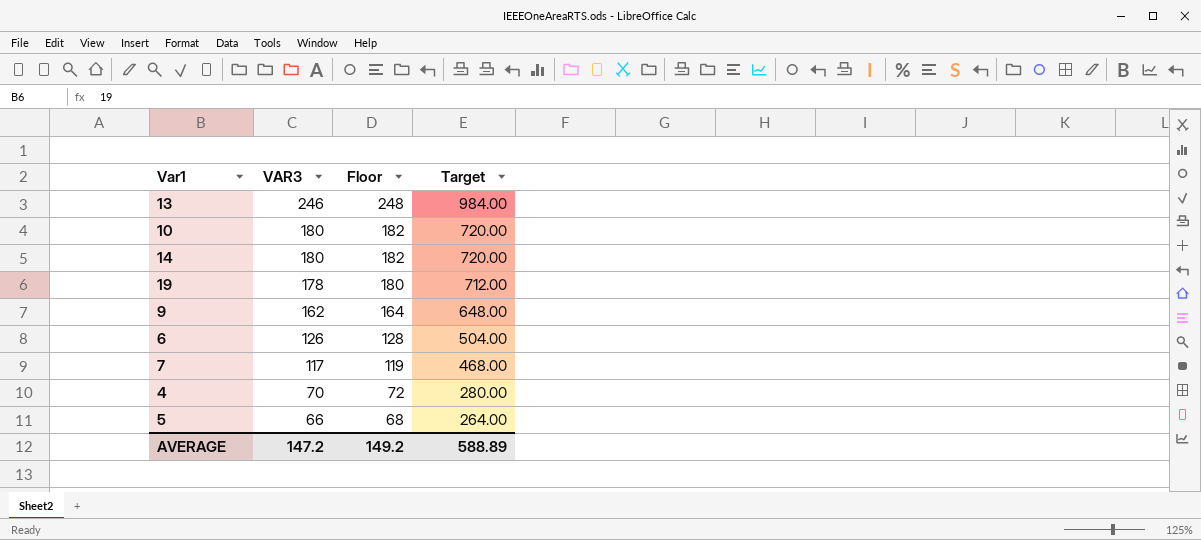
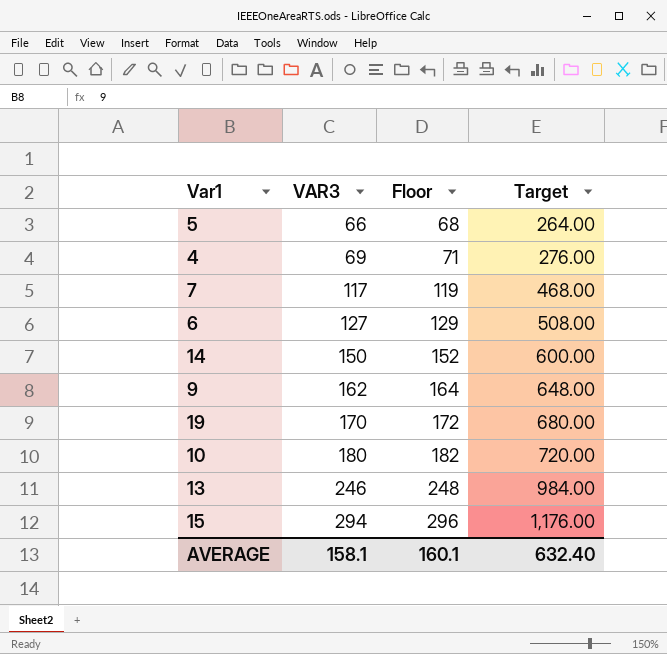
row order: VAR3 descending -> VAR3 ascending
4 | VAR3: 70 -> 69
4 | Floor: 72 -> 71
4 | Target: 280.00 -> 276.00
6 | VAR3: 126 -> 127
6 | Floor: 128 -> 129
6 | Target: 504.00 -> 508.00
14 | VAR3: 180 -> 150
14 | Floor: 182 -> 152
14 | Target: 720.00 -> 600.00
19 | VAR3: 178 -> 170
19 | Floor: 180 -> 172
19 | Target: 712.00 -> 680.00
row 15: none -> 294 | 296 | 1,176.00
AVERAGE | VAR3: 147.2 -> 158.1
AVERAGE | Floor: 149.2 -> 160.1
AVERAGE | Target: 588.89 -> 632.40

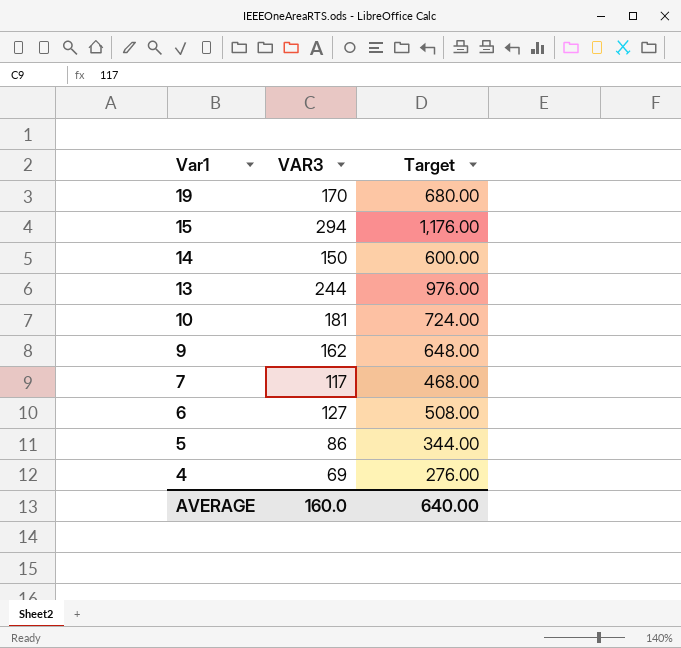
row order: VAR3 ascending -> Var1 descending
column Floor | formula: [VAR3] + 2 -> none
13 | VAR3: 246 -> 244
13 | Target: 984.00 -> 976.00
10 | VAR3: 180 -> 181
10 | Target: 720.00 -> 724.00
5 | VAR3: 66 -> 86
5 | Target: 264.00 -> 344.00
AVERAGE | VAR3: 158.1 -> 160.0
AVERAGE | Target: 632.40 -> 640.00

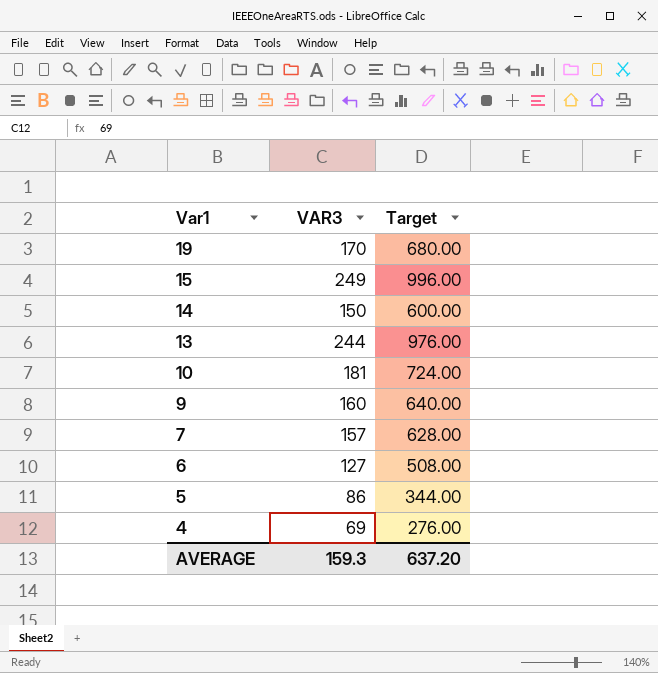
15 | VAR3: 294 -> 249
15 | Target: 1,176.00 -> 996.00
9 | VAR3: 162 -> 160
9 | Target: 648.00 -> 640.00
7 | VAR3: 117 -> 157
7 | Target: 468.00 -> 628.00
AVERAGE | VAR3: 160.0 -> 159.3
AVERAGE | Target: 640.00 -> 637.20

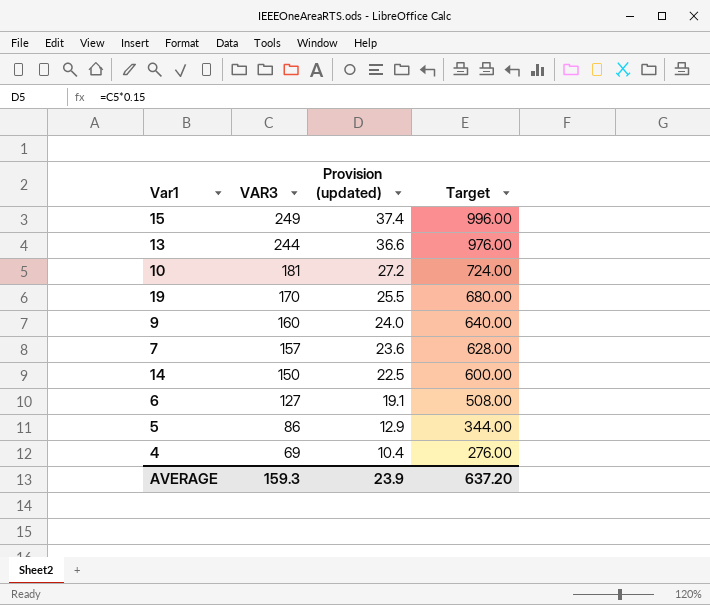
row order: Var1 descending -> VAR3 descending
column Provision (updated) | formula: none -> [VAR3] * 0.15

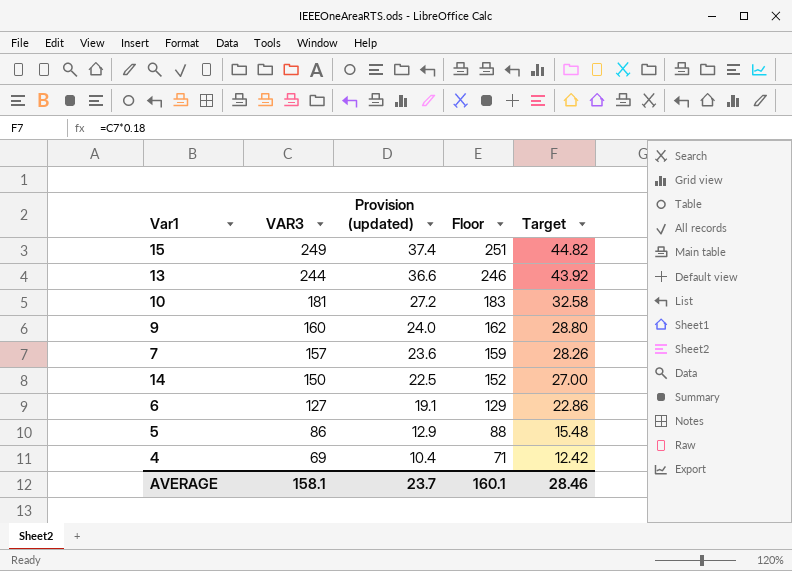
column Floor | formula: none -> [VAR3] + 2
column Target | formula: [VAR3] * 4 -> [VAR3] * 0.18
row 19: 170 | 25.5 | 680.00 -> none
AVERAGE | VAR3: 159.3 -> 158.1
AVERAGE | Provision (updated): 23.9 -> 23.7
AVERAGE | Target: 637.20 -> 28.46

